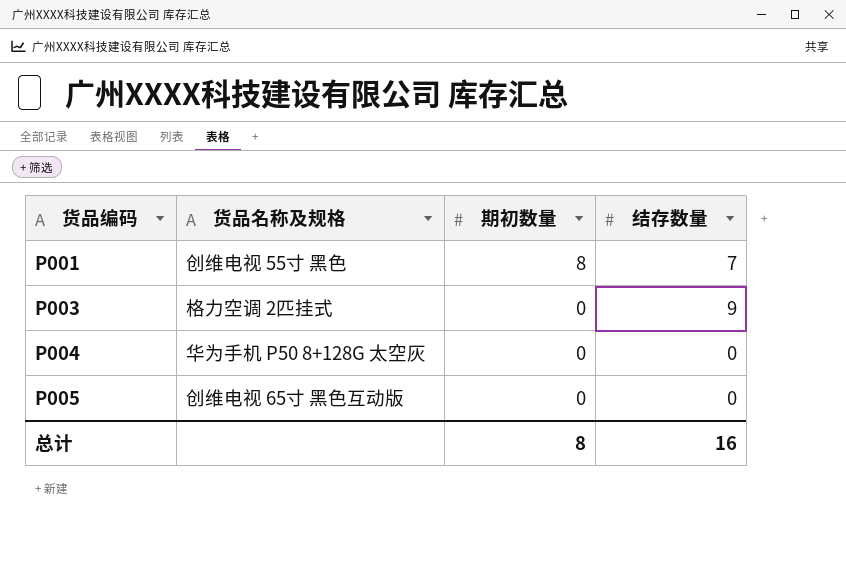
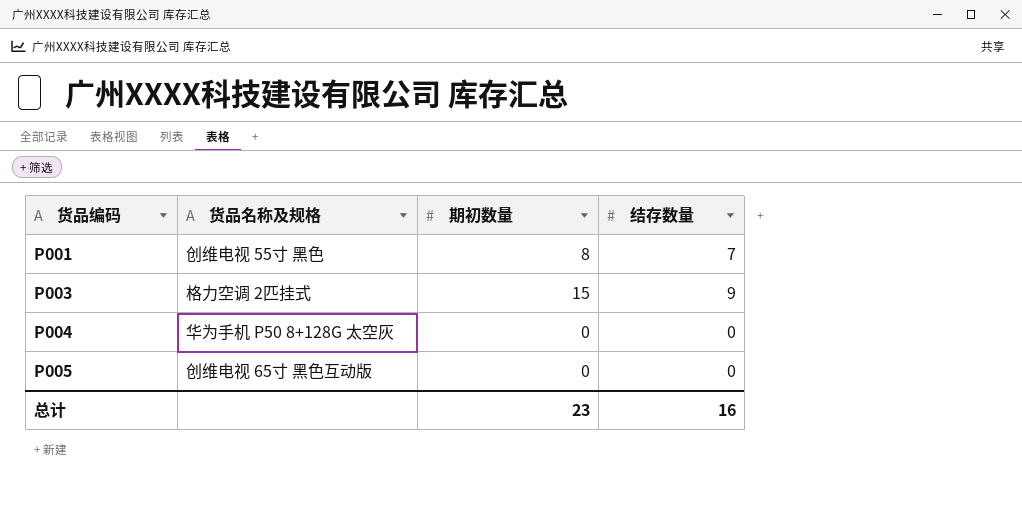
P003 | 期初数量: 0 -> 15
总计 | 期初数量: 8 -> 23

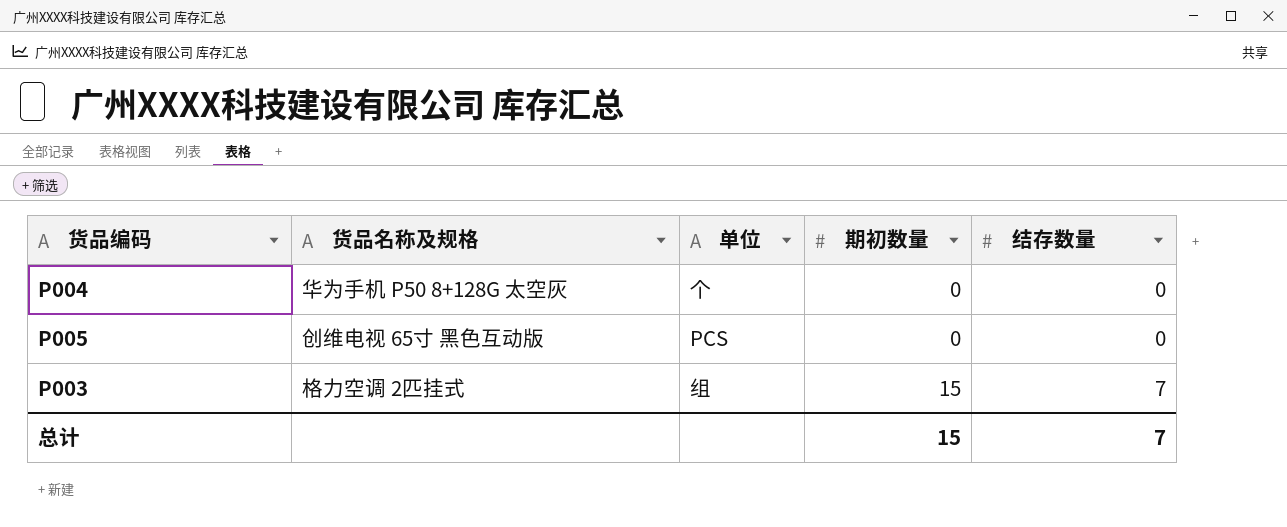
row order: 货品编码 ascending -> 期初数量 ascending
column 单位 | position: none -> 3
row P001: 创维电视 55寸 黑色 | 8 | 7 -> none
P003 | 结存数量: 9 -> 7
总计 | 期初数量: 23 -> 15
总计 | 结存数量: 16 -> 7

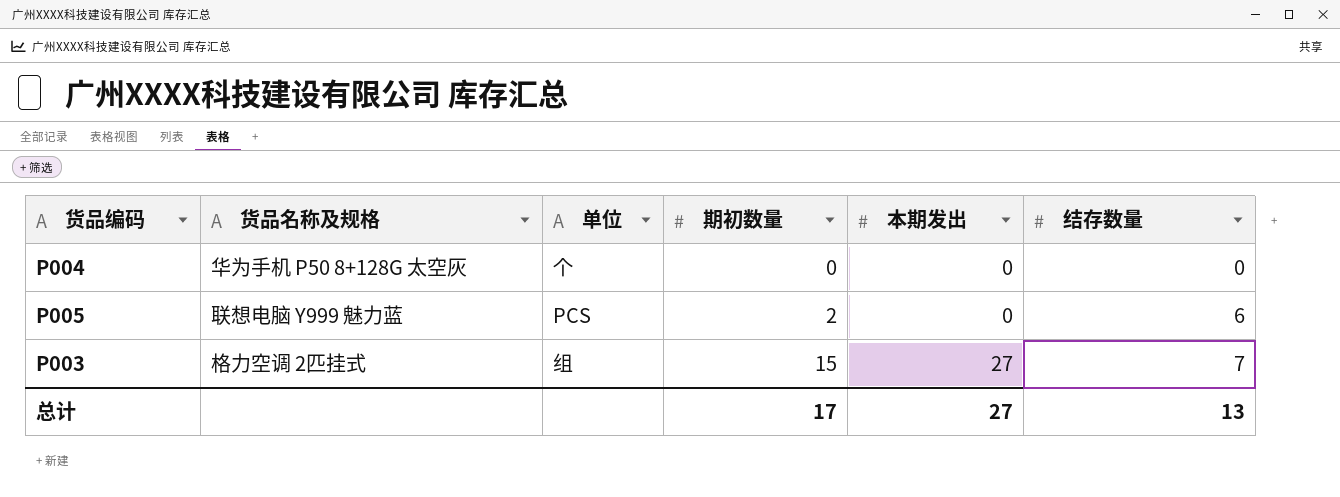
column 本期发出 | position: none -> 5
P005 | 货品名称及规格: 创维电视 65寸 黑色互动版 -> 联想电脑 Y999 魅力蓝
P005 | 期初数量: 0 -> 2
P005 | 结存数量: 0 -> 6
总计 | 期初数量: 15 -> 17
总计 | 结存数量: 7 -> 13

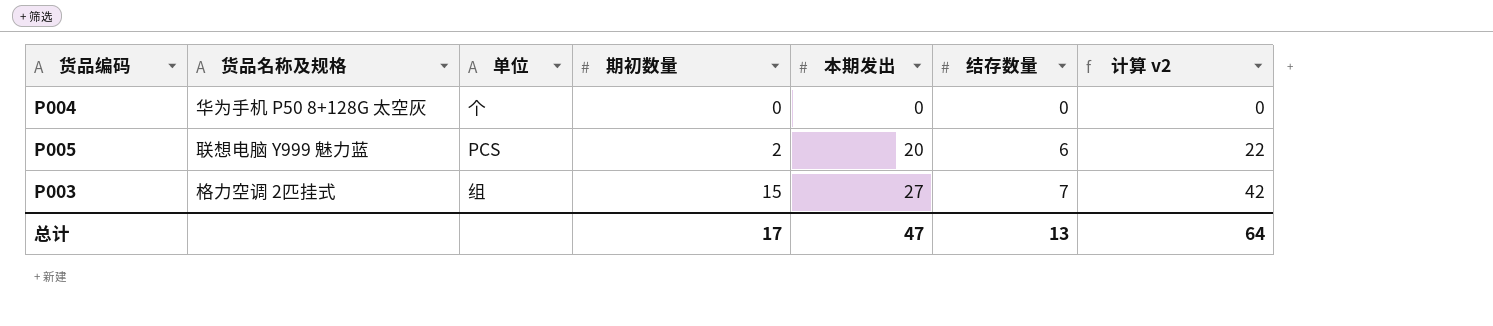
column 计算 v2 | formula: none -> [期初数量] + [本期发出]
P005 | 本期发出: 0 -> 20
总计 | 本期发出: 27 -> 47

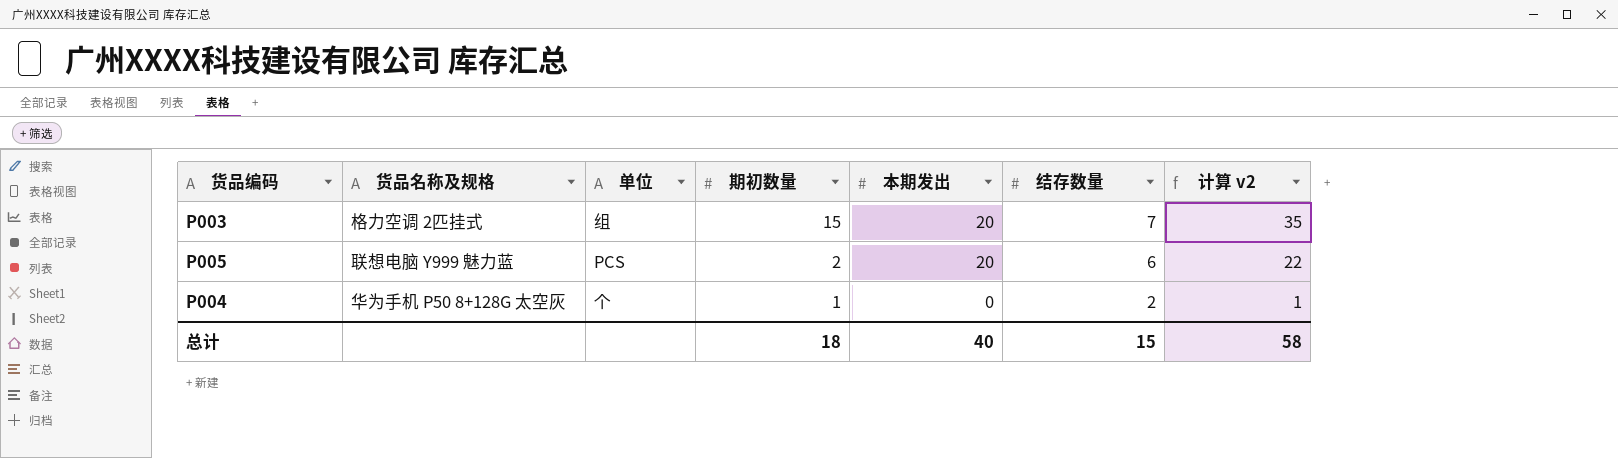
row order: 期初数量 ascending -> 期初数量 descending
P003 | 本期发出: 27 -> 20
P003 | 计算 v2: 42 -> 35
P004 | 期初数量: 0 -> 1
P004 | 结存数量: 0 -> 2
P004 | 计算 v2: 0 -> 1
总计 | 期初数量: 17 -> 18
总计 | 本期发出: 47 -> 40
总计 | 结存数量: 13 -> 15
总计 | 计算 v2: 64 -> 58

